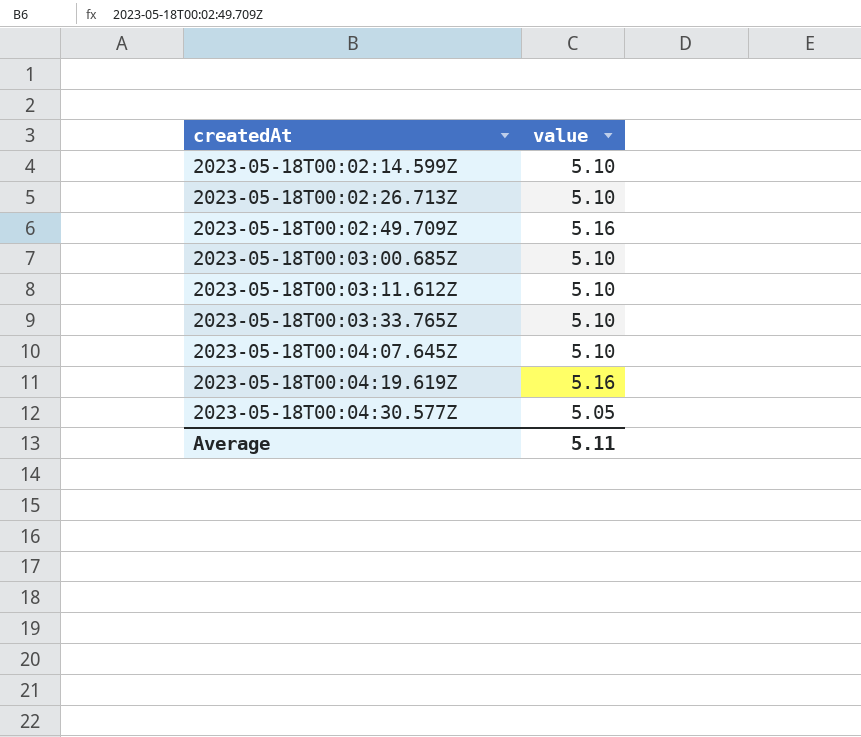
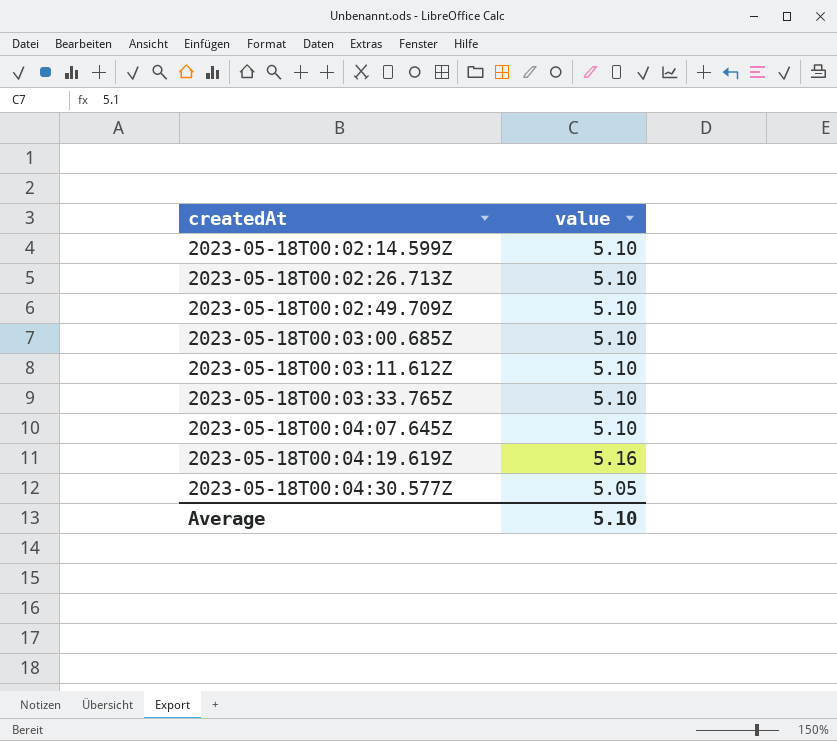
2023-05-18T00:02:49.709Z | value: 5.16 -> 5.10
Average | value: 5.11 -> 5.10

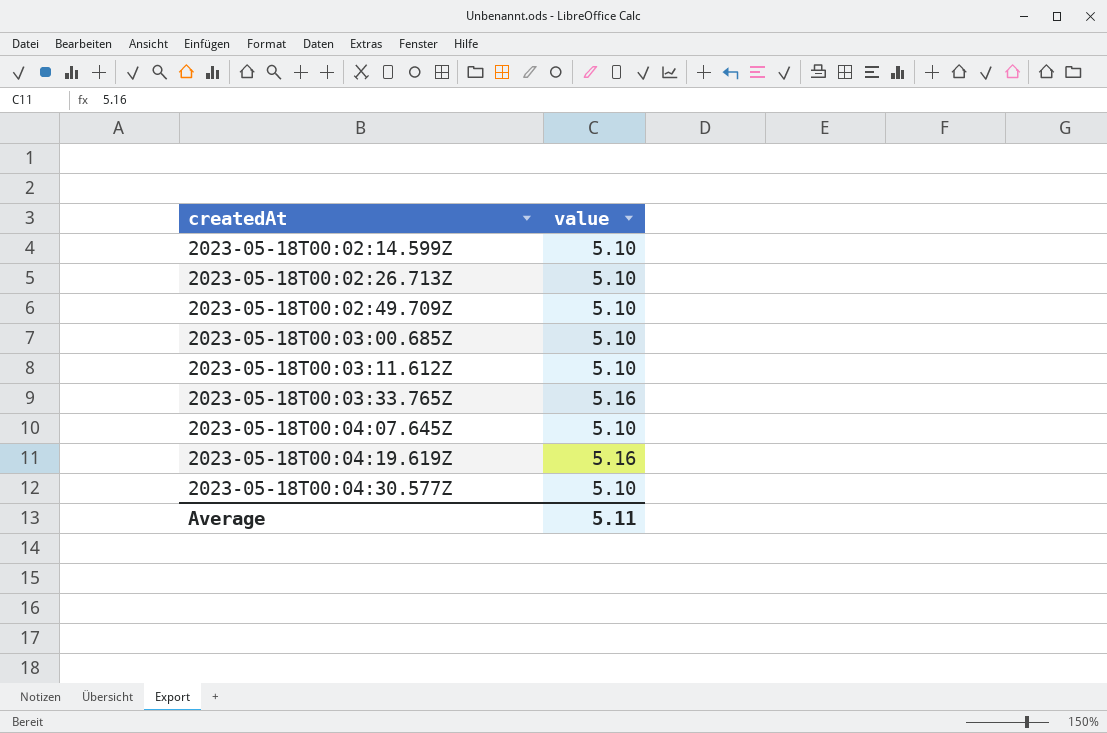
2023-05-18T00:03:33.765Z | value: 5.10 -> 5.16
2023-05-18T00:04:30.577Z | value: 5.05 -> 5.10
Average | value: 5.10 -> 5.11

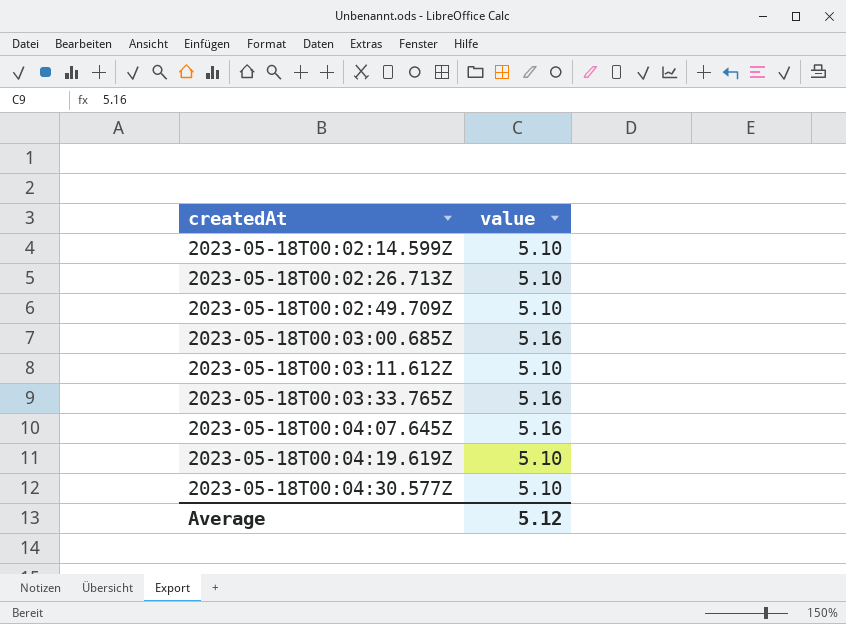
2023-05-18T00:03:00.685Z | value: 5.10 -> 5.16
2023-05-18T00:04:07.645Z | value: 5.10 -> 5.16
2023-05-18T00:04:19.619Z | value: 5.16 -> 5.10
Average | value: 5.11 -> 5.12

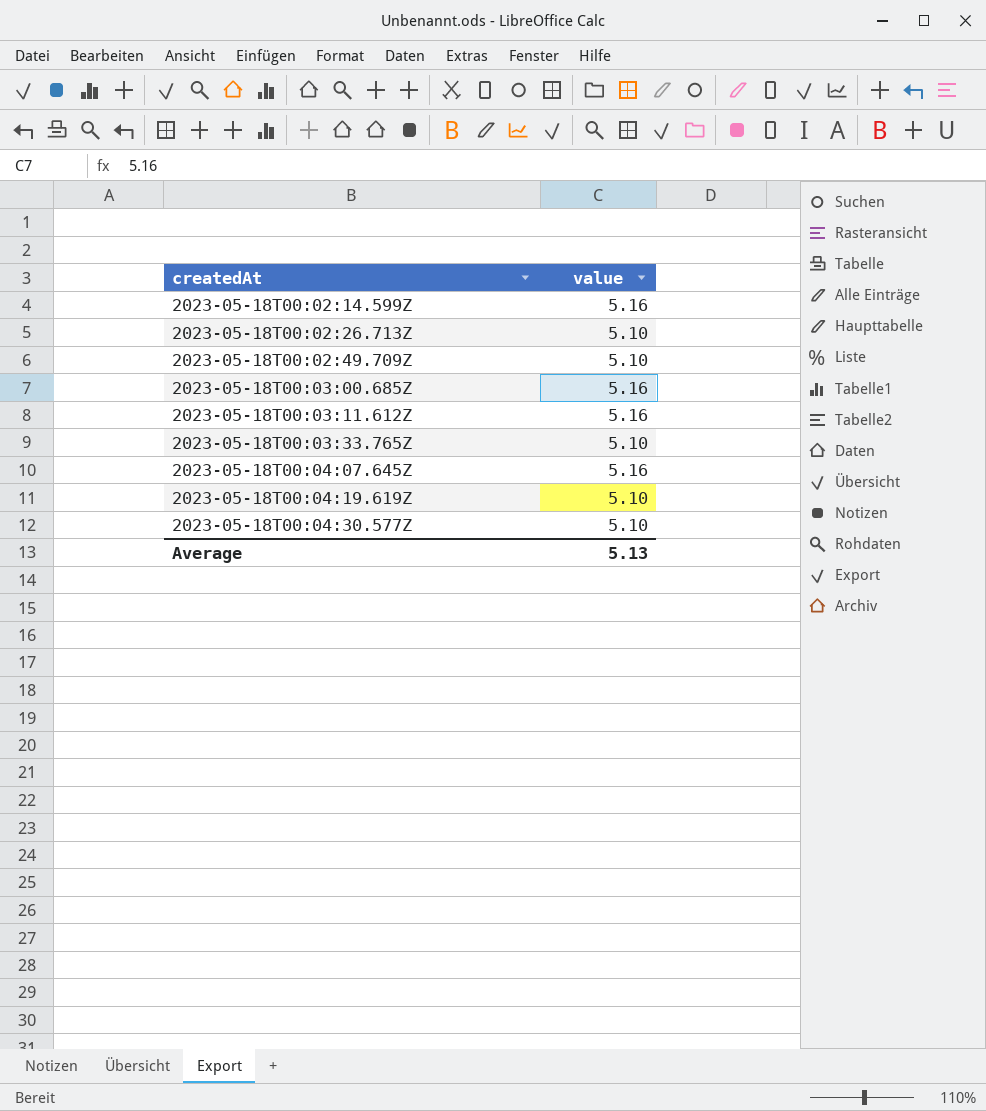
2023-05-18T00:02:14.599Z | value: 5.10 -> 5.16
2023-05-18T00:03:11.612Z | value: 5.10 -> 5.16
2023-05-18T00:03:33.765Z | value: 5.16 -> 5.10
Average | value: 5.12 -> 5.13

